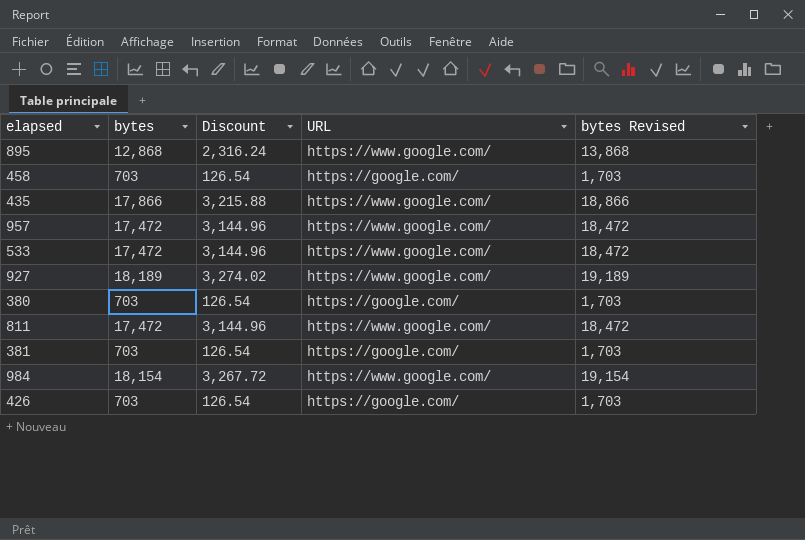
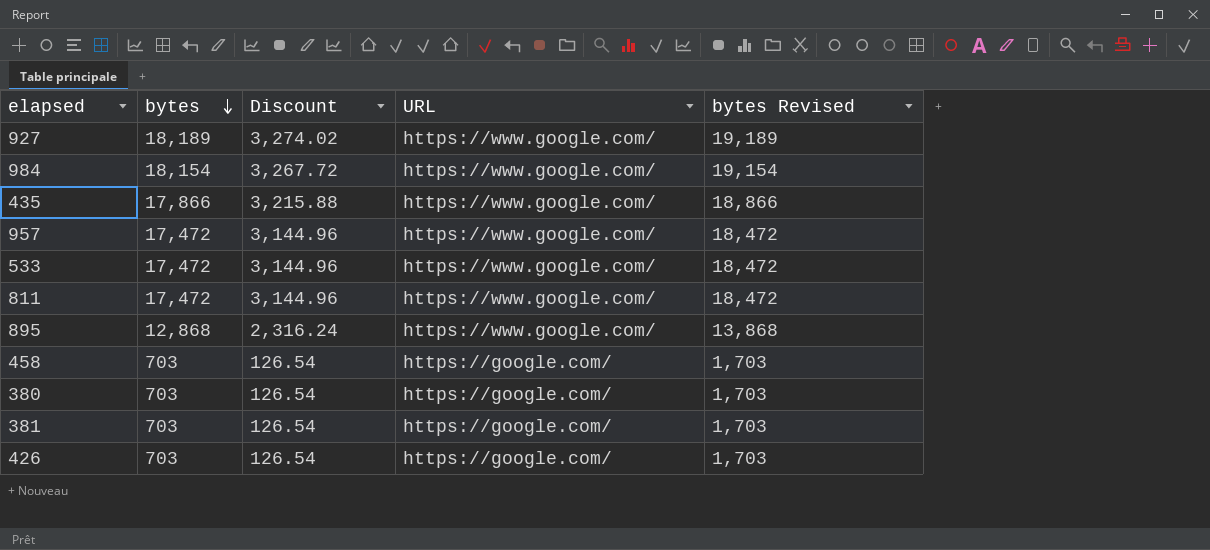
row order: none -> bytes descending

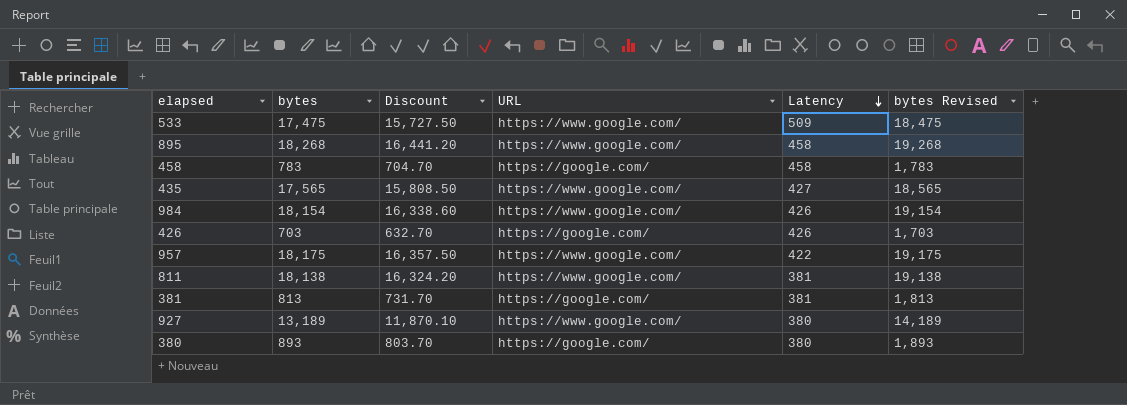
row order: bytes descending -> Latency descending
column Discount | formula: [bytes] * 0.18 -> [bytes] * 0.9
column Latency | position: none -> 5
533 | bytes: 17,472 -> 17,475
533 | bytes Revised: 18,472 -> 18,475
895 | bytes: 12,868 -> 18,268
895 | bytes Revised: 13,868 -> 19,268
458 | bytes: 703 -> 783
458 | bytes Revised: 1,703 -> 1,783
435 | bytes: 17,866 -> 17,565
435 | bytes Revised: 18,866 -> 18,565
957 | bytes: 17,472 -> 18,175
957 | bytes Revised: 18,472 -> 19,175
811 | bytes: 17,472 -> 18,138
811 | bytes Revised: 18,472 -> 19,138
381 | bytes: 703 -> 813
381 | bytes Revised: 1,703 -> 1,813
927 | bytes: 18,189 -> 13,189
927 | bytes Revised: 19,189 -> 14,189
380 | bytes: 703 -> 893
380 | bytes Revised: 1,703 -> 1,893

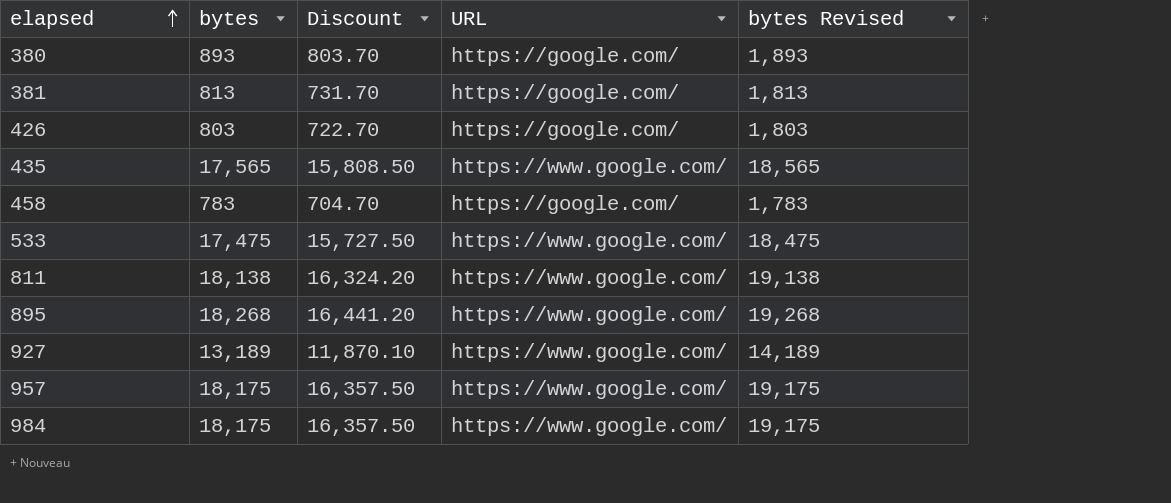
row order: Latency descending -> elapsed ascending
column Latency | position: 5 -> none
426 | bytes: 703 -> 803
426 | Discount: 632.70 -> 722.70
426 | bytes Revised: 1,703 -> 1,803
984 | bytes: 18,154 -> 18,175
984 | Discount: 16,338.60 -> 16,357.50
984 | bytes Revised: 19,154 -> 19,175

